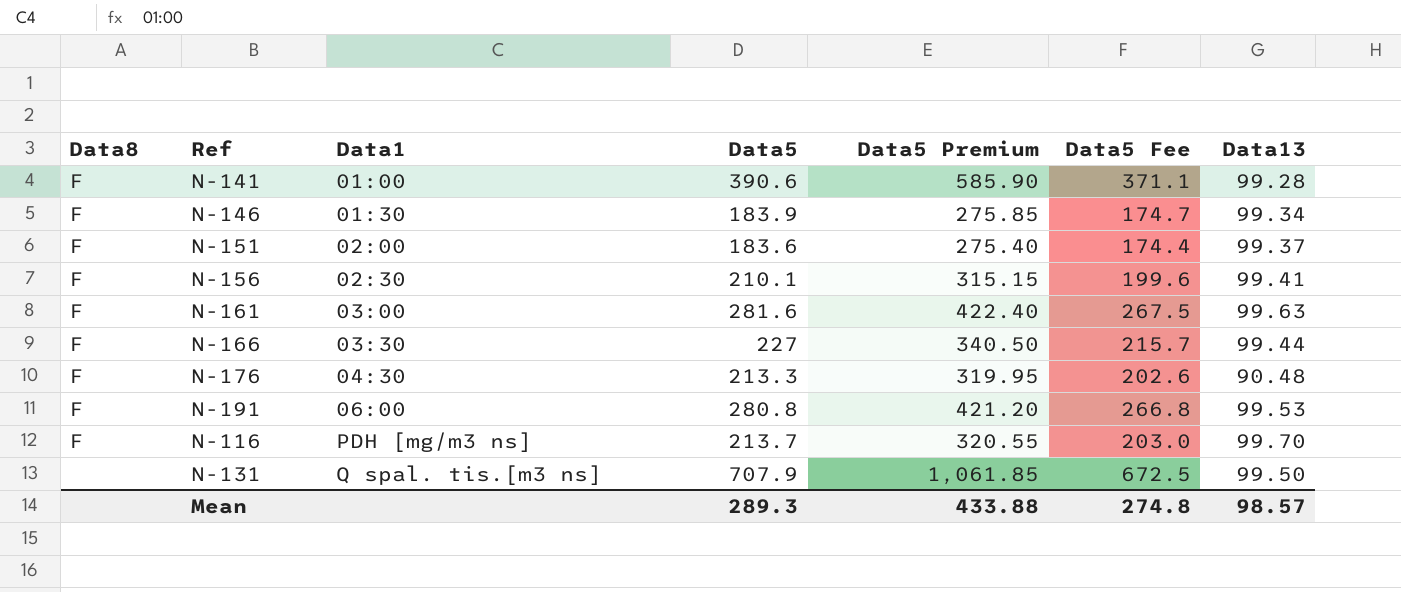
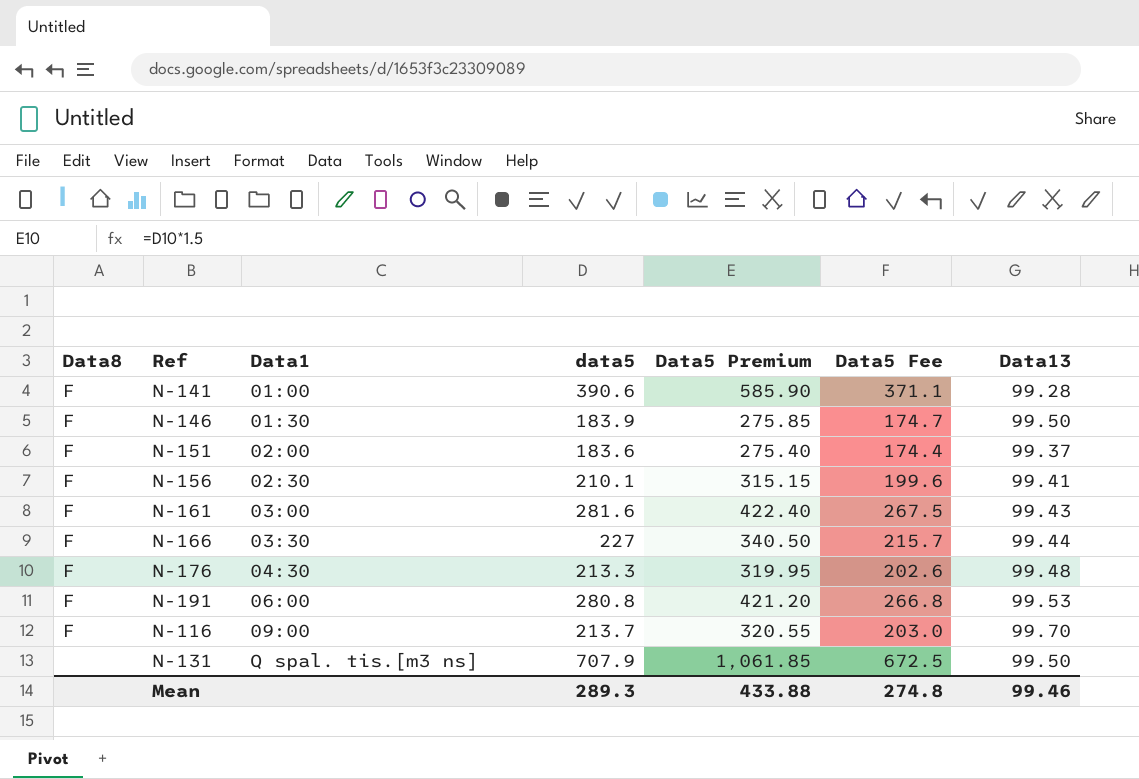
column name: Data5 -> data5
N-146 | Data13: 99.34 -> 99.50
N-161 | Data13: 99.63 -> 99.43
N-176 | Data13: 90.48 -> 99.48
N-116 | Data1: PDH [mg/m3 ns] -> 09:00
Mean | Data13: 98.57 -> 99.46

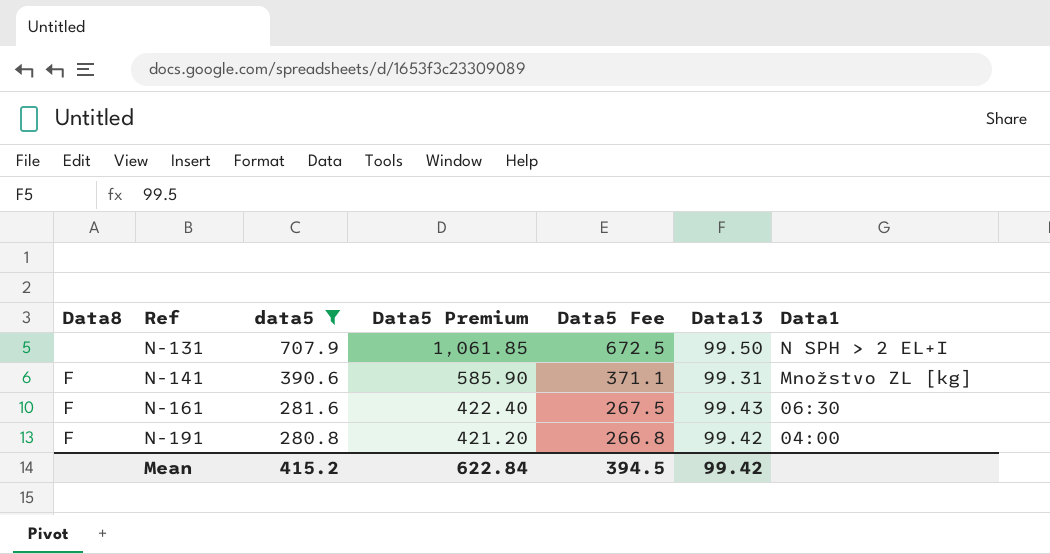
filter: none -> data5 >= 280.8
row order: Data1 ascending -> Ref ascending
column Data1 | position: 3 -> 7
N-131 | Data1: Q spal. tis.[m3 ns] -> N SPH > 2 EL+I
N-141 | Data13: 99.28 -> 99.31
N-141 | Data1: 01:00 -> Množstvo ZL [kg]
N-161 | Data1: 03:00 -> 06:30
N-191 | Data13: 99.53 -> 99.42
N-191 | Data1: 06:00 -> 04:00
Mean | data5: 289.3 -> 415.2
Mean | Data5 Premium: 433.88 -> 622.84
Mean | Data5 Fee: 274.8 -> 394.5
Mean | Data13: 99.46 -> 99.42

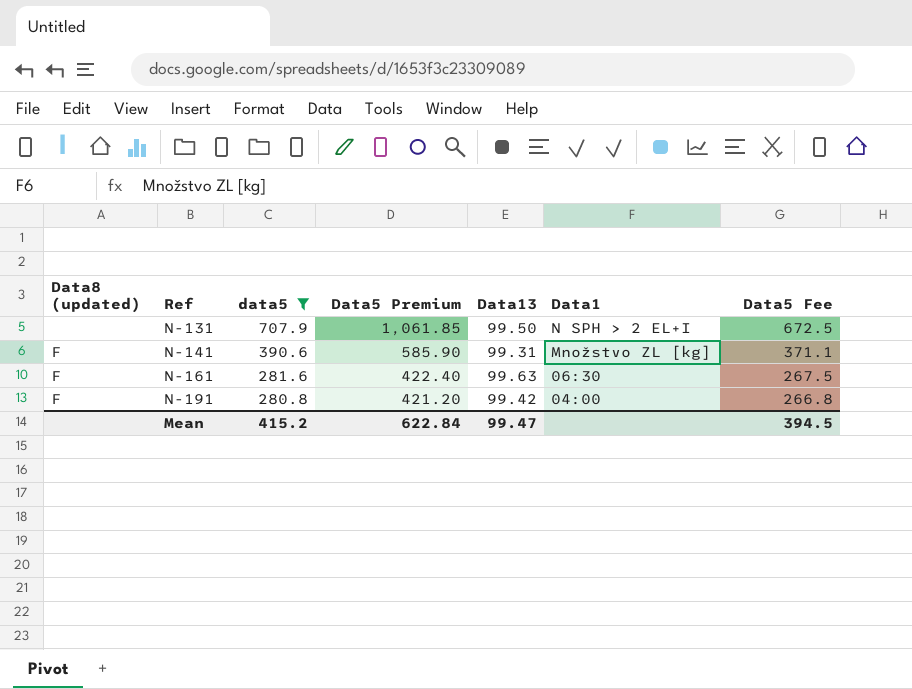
column name: Data8 -> Data8 (updated)
column Data5 Fee | position: 5 -> 7
N-161 | Data13: 99.43 -> 99.63
Mean | Data13: 99.42 -> 99.47

